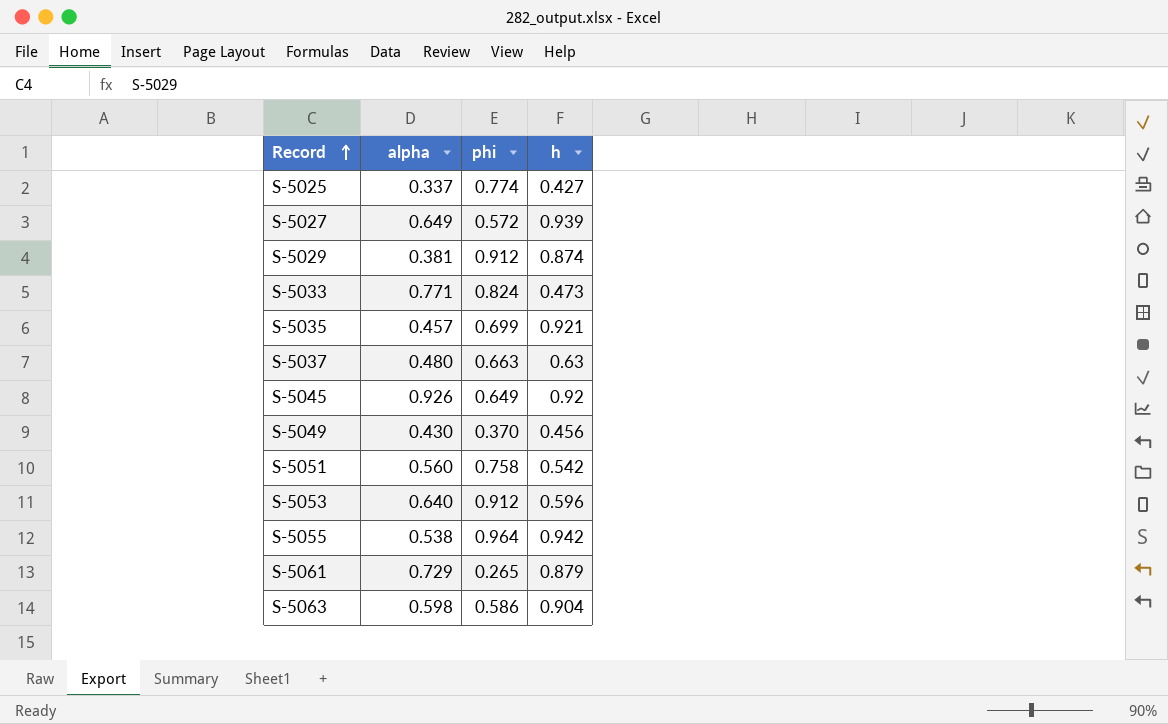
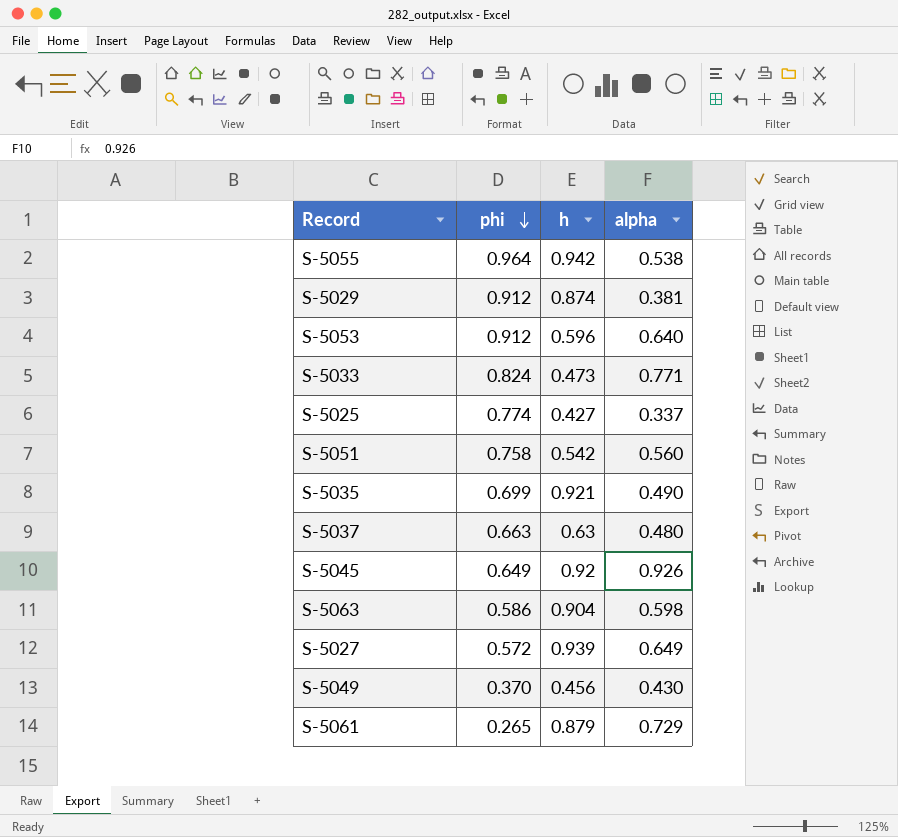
row order: Record ascending -> phi descending
column alpha | position: 2 -> 4
S-5035 | alpha: 0.457 -> 0.490

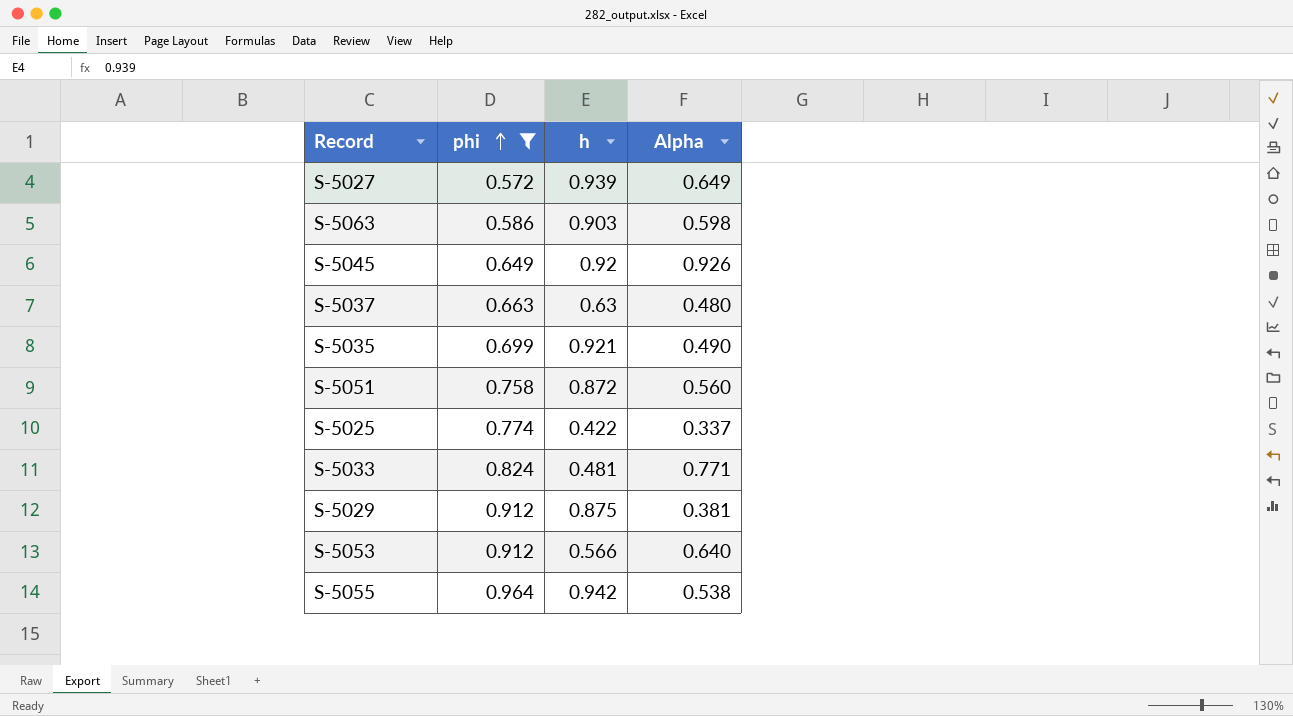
filter: none -> phi >= 0.572
row order: phi descending -> phi ascending
column name: alpha -> Alpha
S-5063 | h: 0.904 -> 0.903
S-5051 | h: 0.542 -> 0.872
S-5025 | h: 0.427 -> 0.422
S-5033 | h: 0.473 -> 0.481
S-5029 | h: 0.874 -> 0.875
S-5053 | h: 0.596 -> 0.566

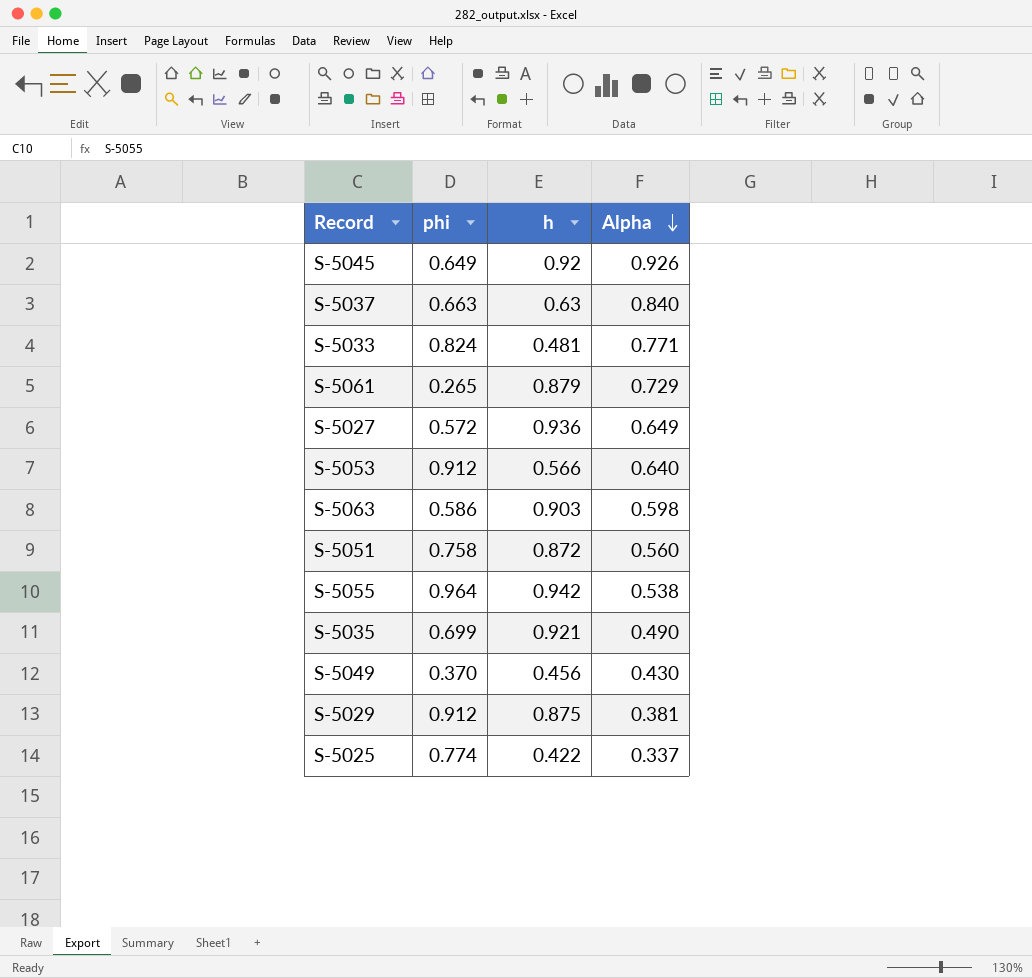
filter: phi >= 0.572 -> none
row order: phi ascending -> Alpha descending
S-5037 | Alpha: 0.480 -> 0.840
S-5027 | h: 0.939 -> 0.936

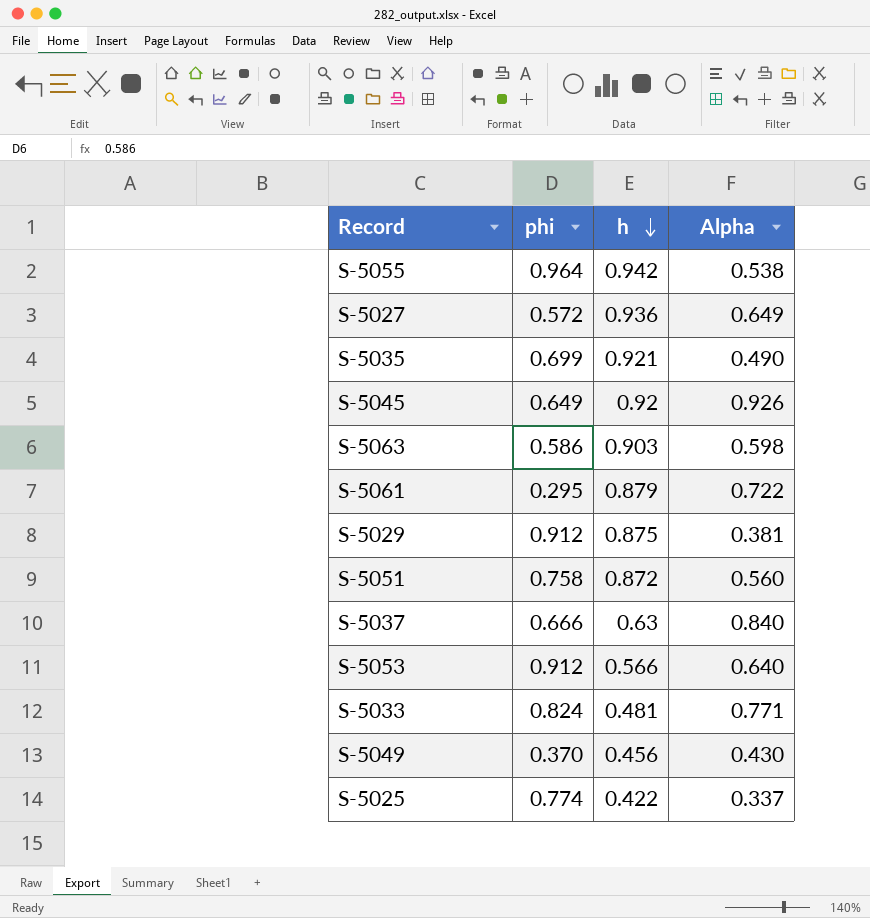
row order: Alpha descending -> h descending
S-5061 | phi: 0.265 -> 0.295
S-5061 | Alpha: 0.729 -> 0.722
S-5037 | phi: 0.663 -> 0.666

